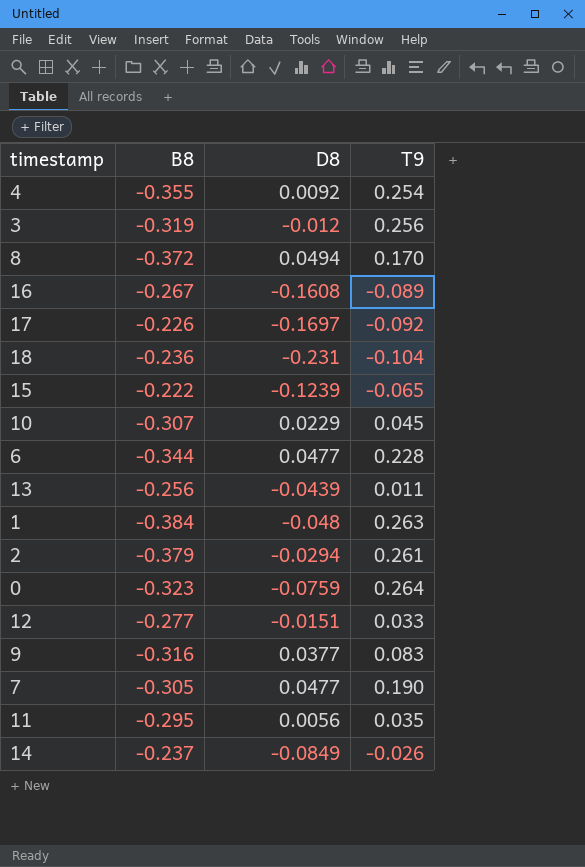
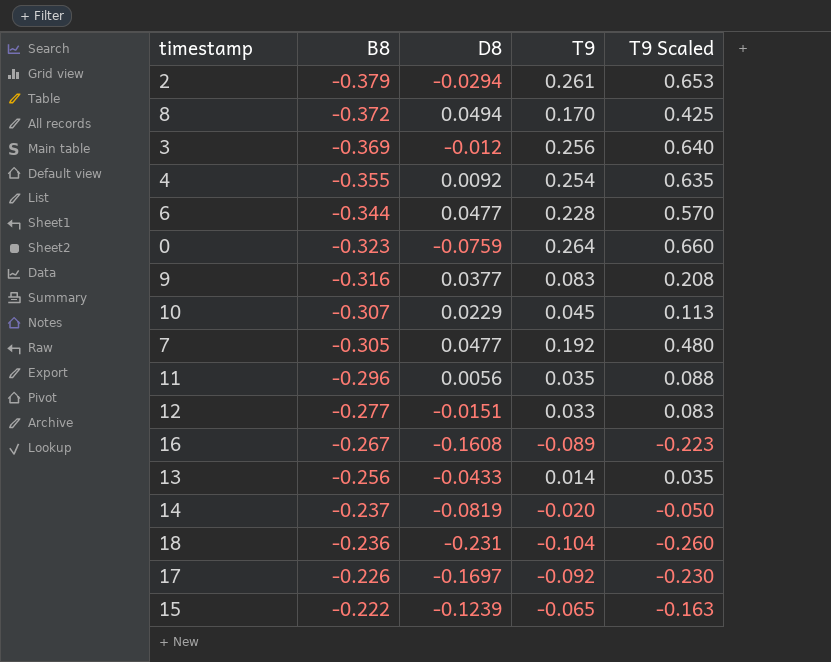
row order: none -> B8 ascending
column T9 Scaled | formula: none -> [T9] * 2.5
row 1: -0.384 | -0.048 | 0.263 -> none
3 | B8: -0.319 -> -0.369
7 | T9: 0.190 -> 0.192
11 | B8: -0.295 -> -0.296
13 | D8: -0.0439 -> -0.0433
13 | T9: 0.011 -> 0.014
14 | D8: -0.0849 -> -0.0819
14 | T9: -0.026 -> -0.020

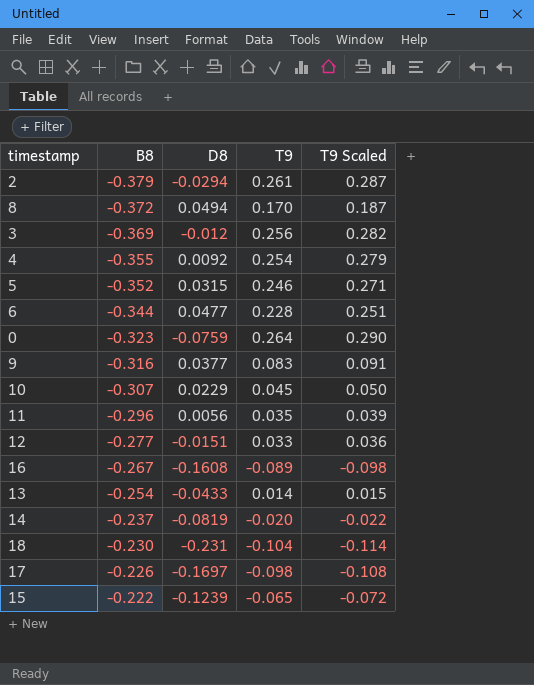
column T9 Scaled | formula: [T9] * 2.5 -> [T9] * 1.1
row 7: -0.305 | 0.0477 | 0.192 | 0.480 -> none
row 5: none -> -0.352 | 0.0315 | 0.246 | 0.271
13 | B8: -0.256 -> -0.254
18 | B8: -0.236 -> -0.230
17 | T9: -0.092 -> -0.098

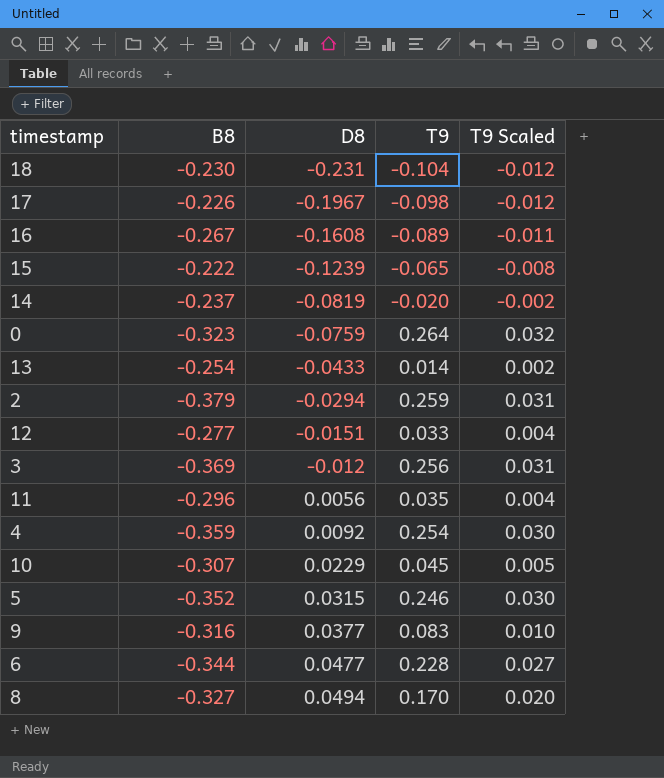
row order: B8 ascending -> D8 ascending
column T9 Scaled | formula: [T9] * 1.1 -> [T9] * 0.12
17 | D8: -0.1697 -> -0.1967
2 | T9: 0.261 -> 0.259
4 | B8: -0.355 -> -0.359
8 | B8: -0.372 -> -0.327

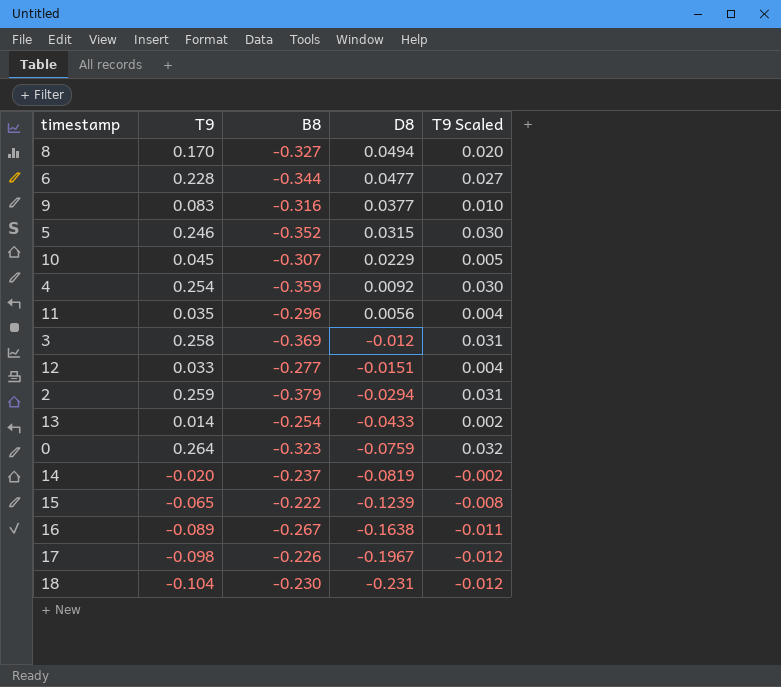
row order: D8 ascending -> D8 descending
column T9 | position: 4 -> 2
3 | T9: 0.256 -> 0.258
16 | D8: -0.1608 -> -0.1638

